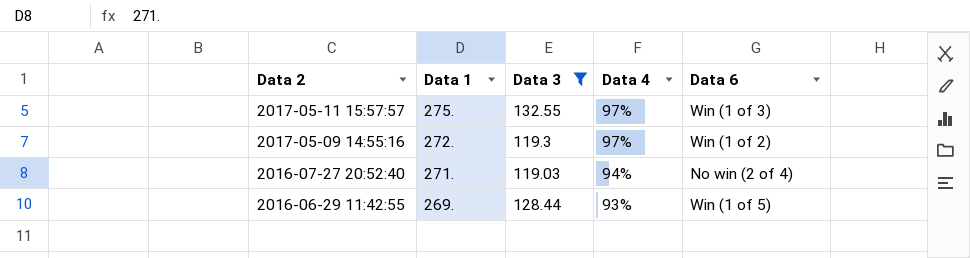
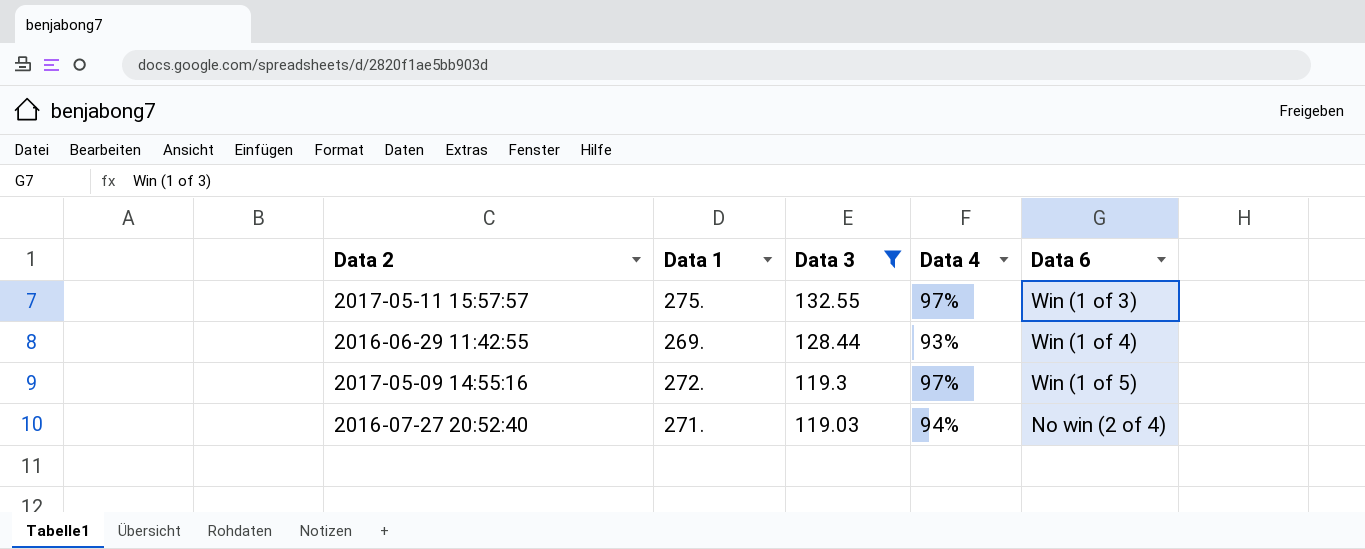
row order: Data 2 descending -> Data 3 descending
2016-06-29 11:42:55 | Data 6: Win (1 of 5) -> Win (1 of 4)
2017-05-09 14:55:16 | Data 6: Win (1 of 2) -> Win (1 of 5)

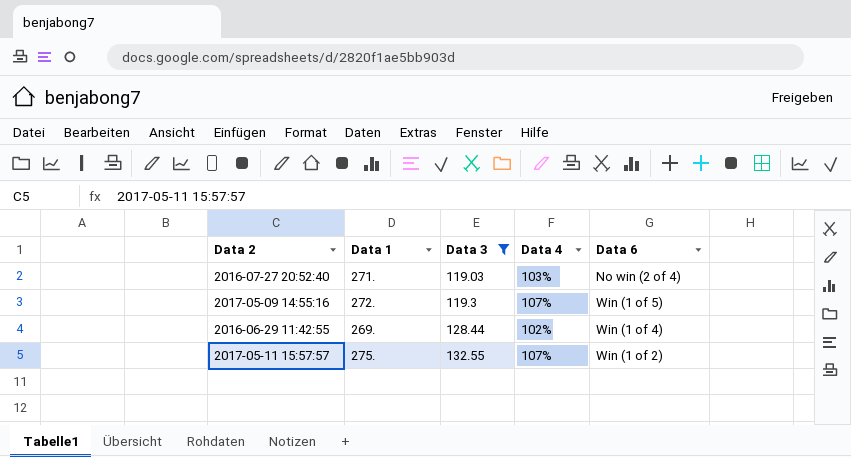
row order: Data 3 descending -> Data 3 ascending
2016-07-27 20:52:40 | Data 4: 94% -> 103%
2017-05-09 14:55:16 | Data 4: 97% -> 107%
2016-06-29 11:42:55 | Data 4: 93% -> 102%
2017-05-11 15:57:57 | Data 4: 97% -> 107%
2017-05-11 15:57:57 | Data 6: Win (1 of 3) -> Win (1 of 2)

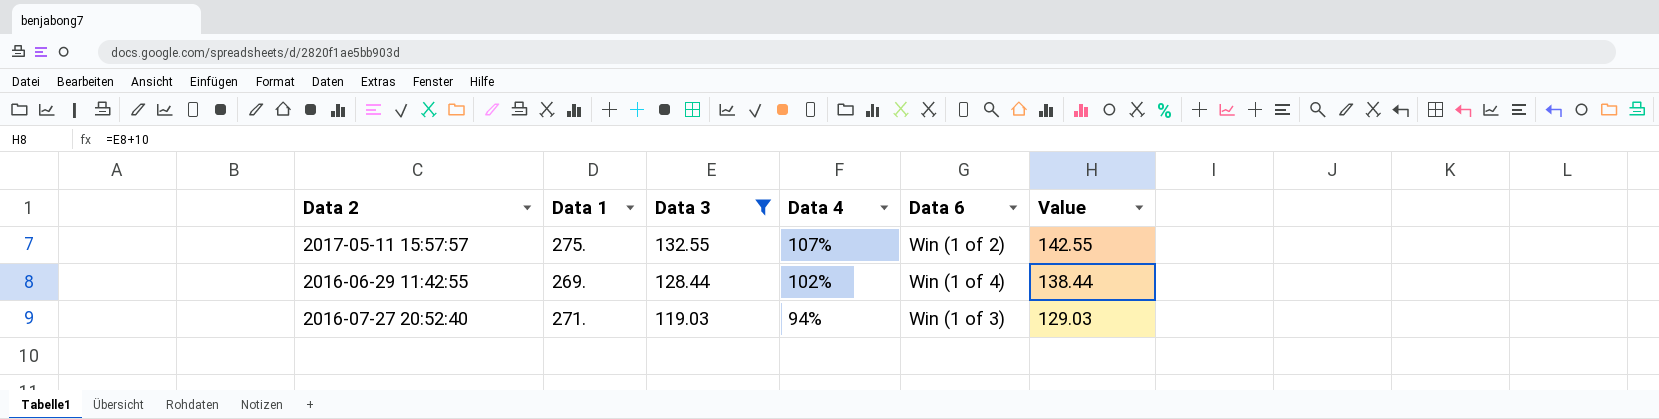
row order: Data 3 ascending -> Data 3 descending
column Value | formula: none -> [Data 3] + 10
row 2017-05-09 14:55:16: 272. | 119.3 | 107% | Win (1 of 5) -> none
2016-07-27 20:52:40 | Data 4: 103% -> 94%
2016-07-27 20:52:40 | Data 6: No win (2 of 4) -> Win (1 of 3)

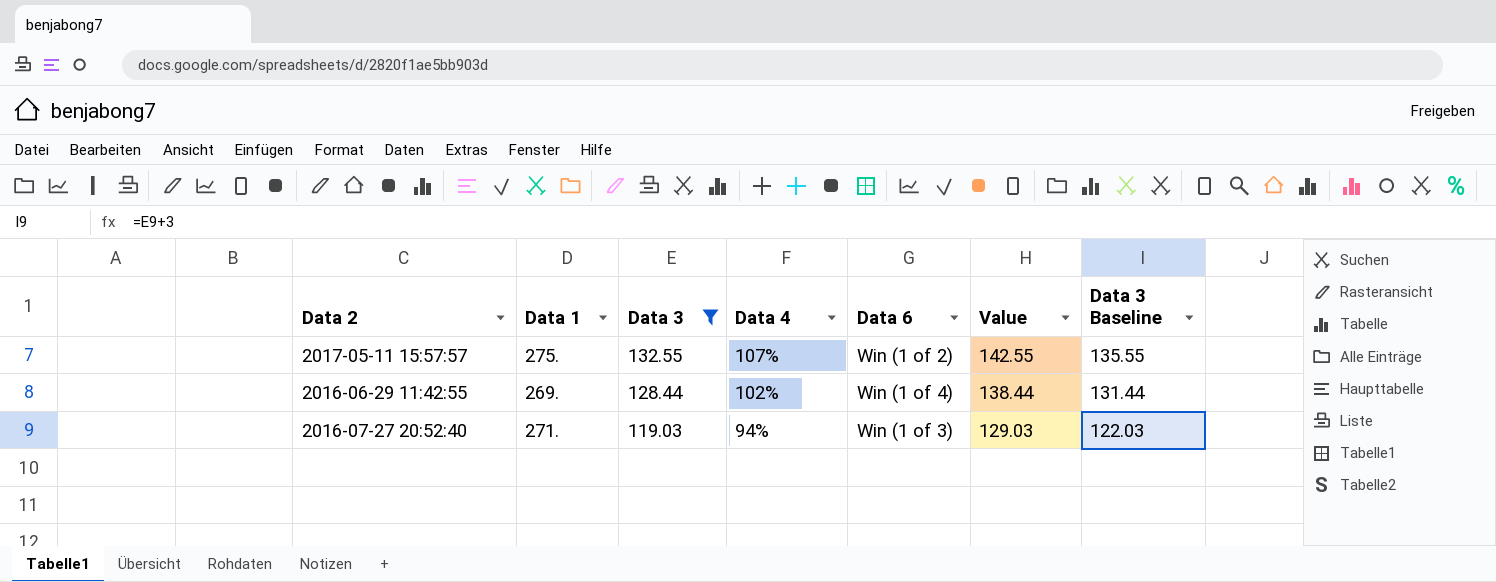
column Data 3 Baseline | formula: none -> [Data 3] + 3

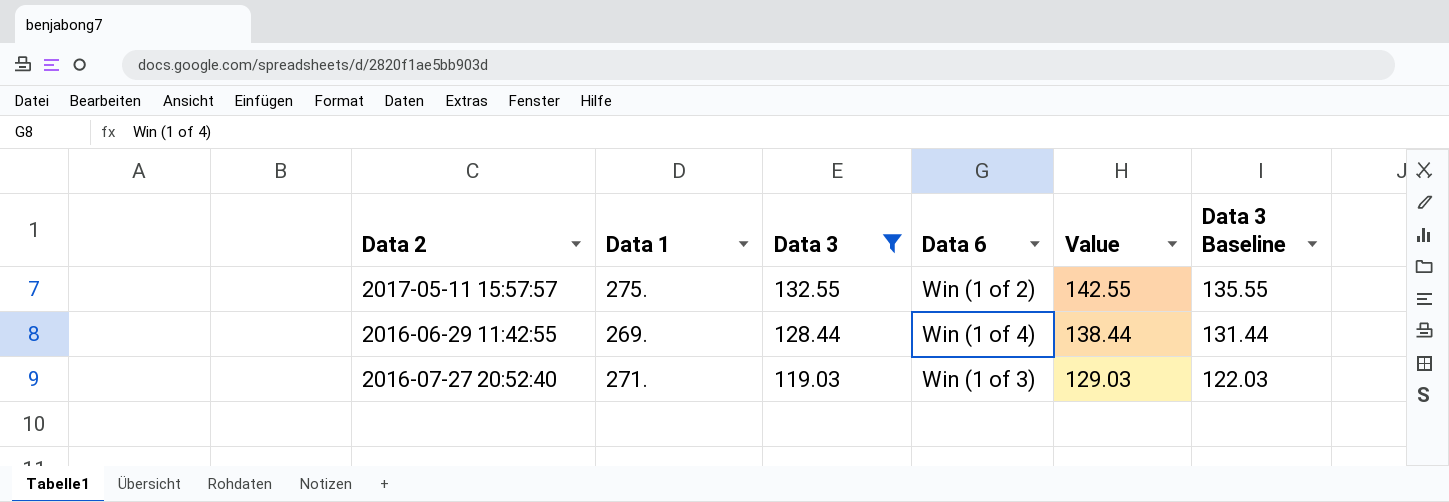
column Data 4 | position: 4 -> none

